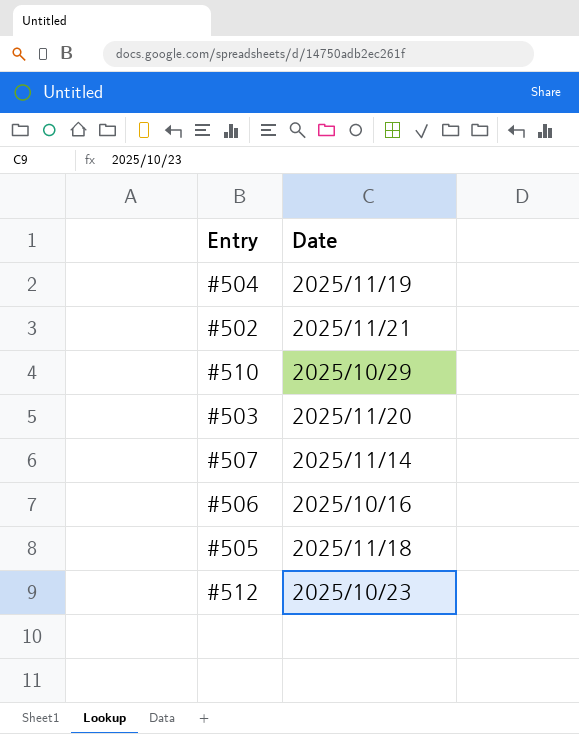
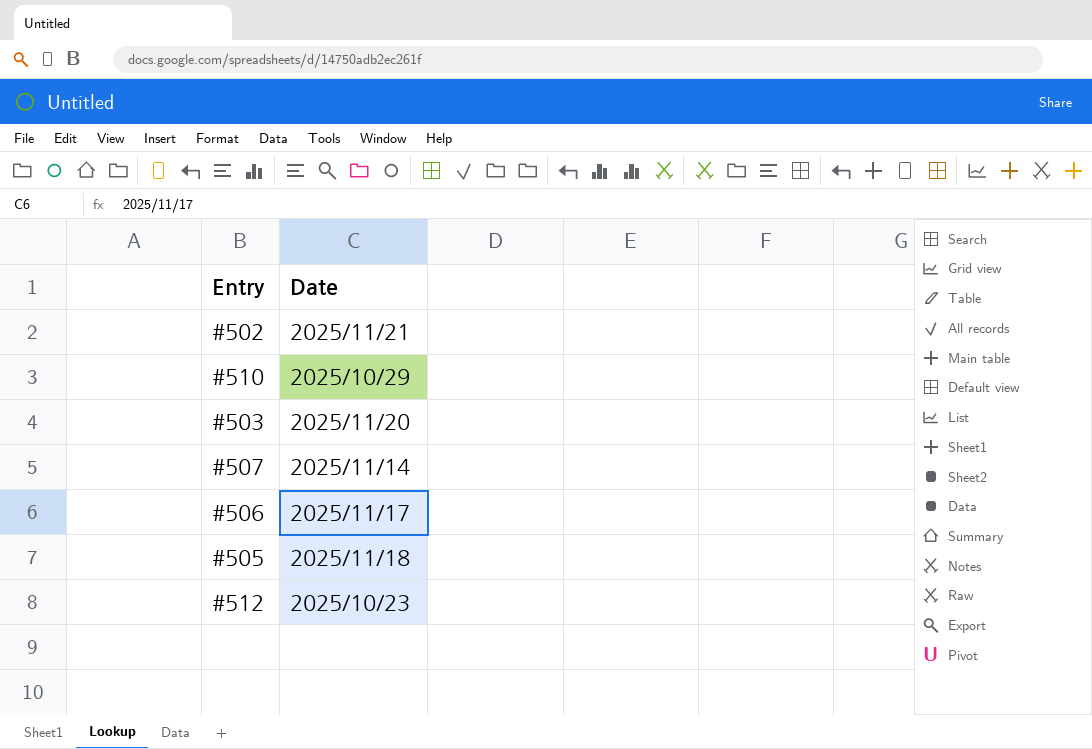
row #504: 2025/11/19 -> none
#506 | Date: 2025/10/16 -> 2025/11/17

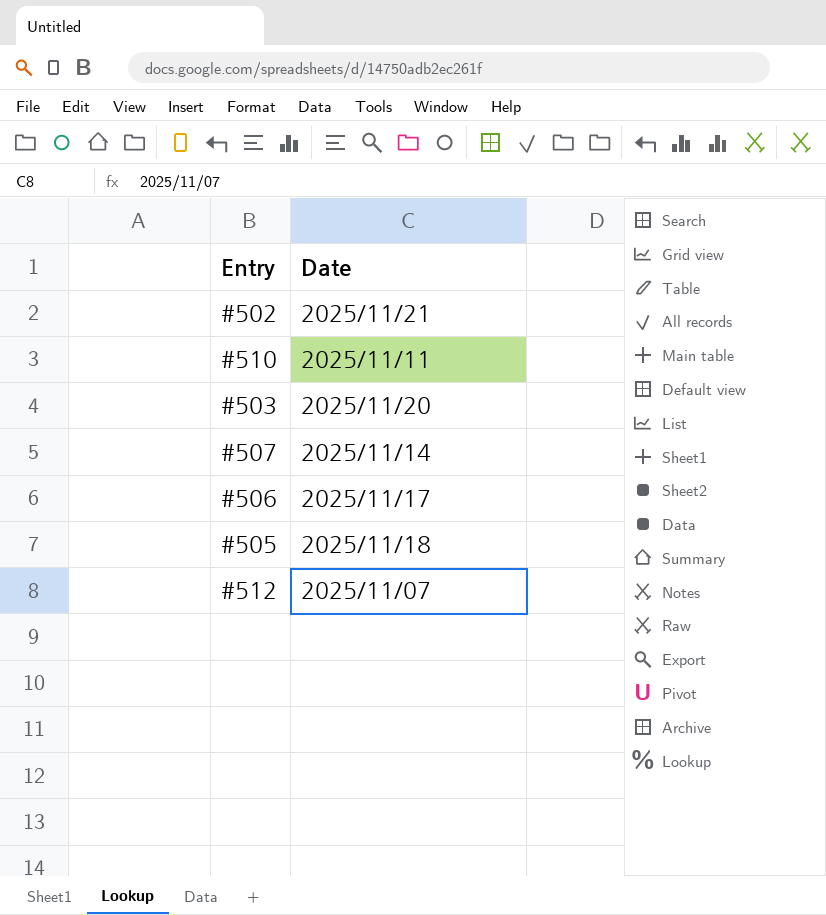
#510 | Date: 2025/10/29 -> 2025/11/11
#512 | Date: 2025/10/23 -> 2025/11/07

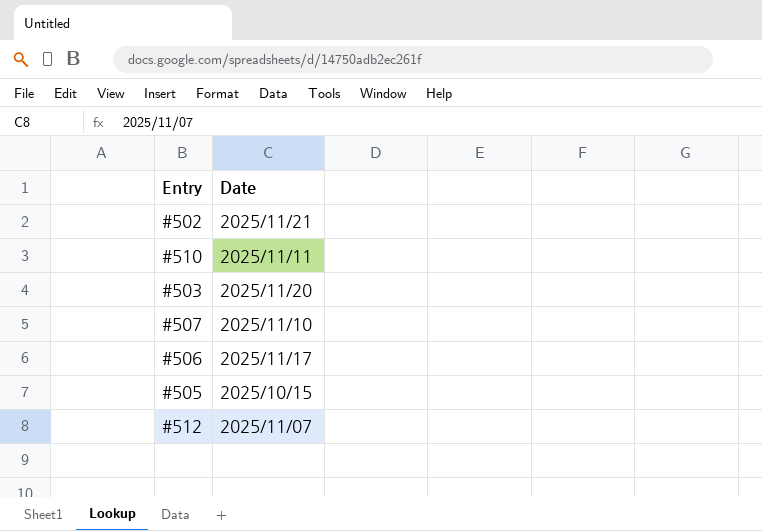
#507 | Date: 2025/11/14 -> 2025/11/10
#505 | Date: 2025/11/18 -> 2025/10/15

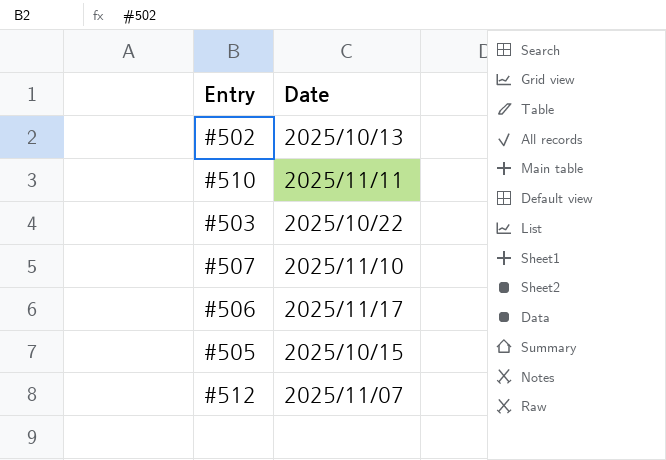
#502 | Date: 2025/11/21 -> 2025/10/13
#503 | Date: 2025/11/20 -> 2025/10/22

